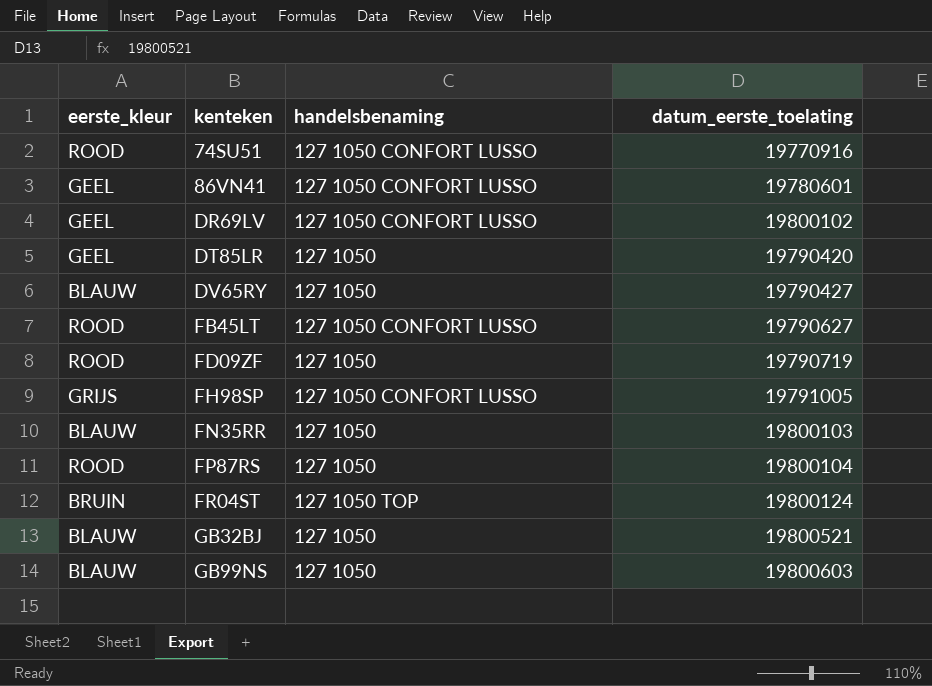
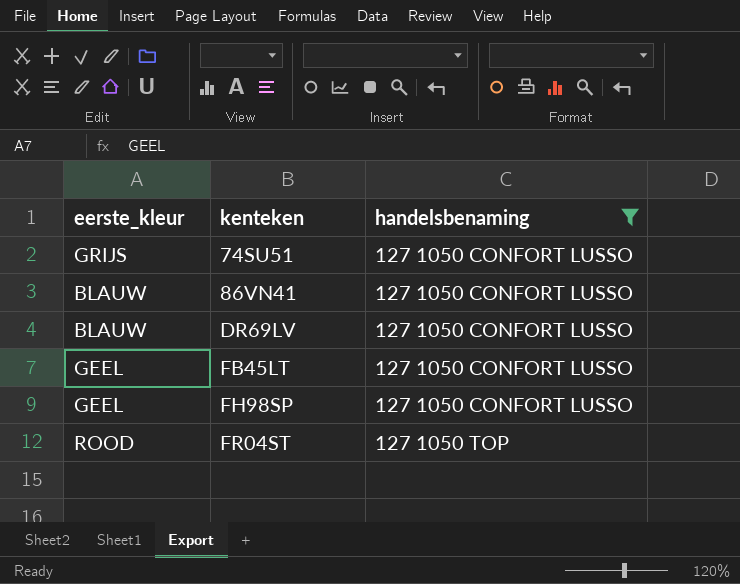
filter: none -> handelsbenaming != 127 1050
column datum_eerste_toelating | position: 4 -> none
74SU51 | eerste_kleur: ROOD -> GRIJS
86VN41 | eerste_kleur: GEEL -> BLAUW
DR69LV | eerste_kleur: GEEL -> BLAUW
FB45LT | eerste_kleur: ROOD -> GEEL
FH98SP | eerste_kleur: GRIJS -> GEEL
FR04ST | eerste_kleur: BRUIN -> ROOD

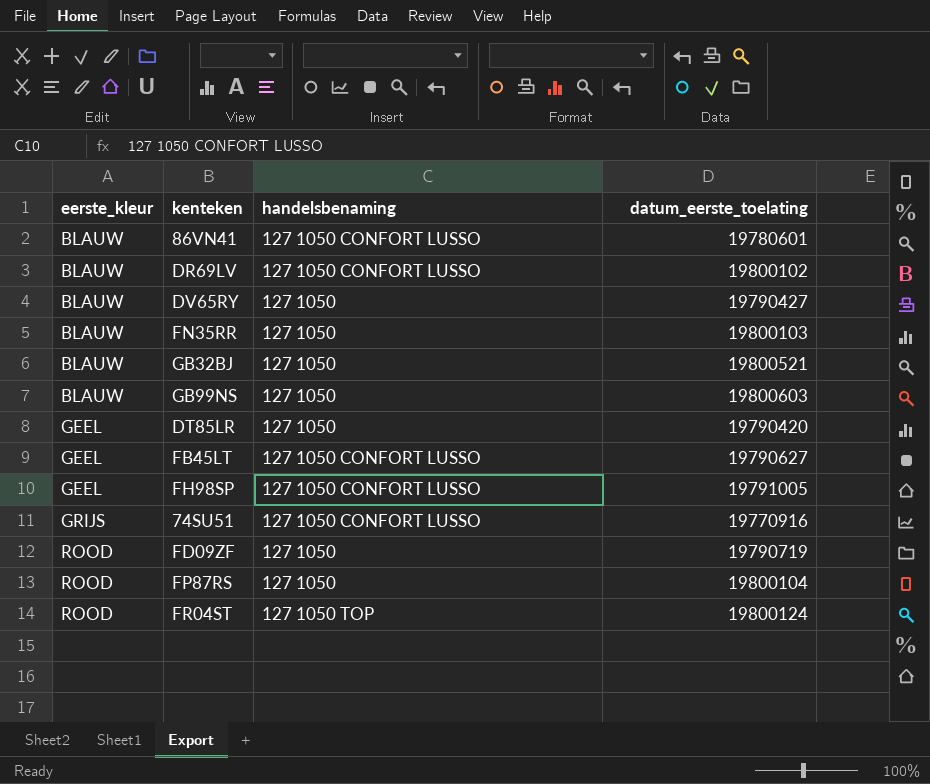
filter: handelsbenaming != 127 1050 -> none
row order: kenteken ascending -> eerste_kleur ascending
column datum_eerste_toelating | position: none -> 4

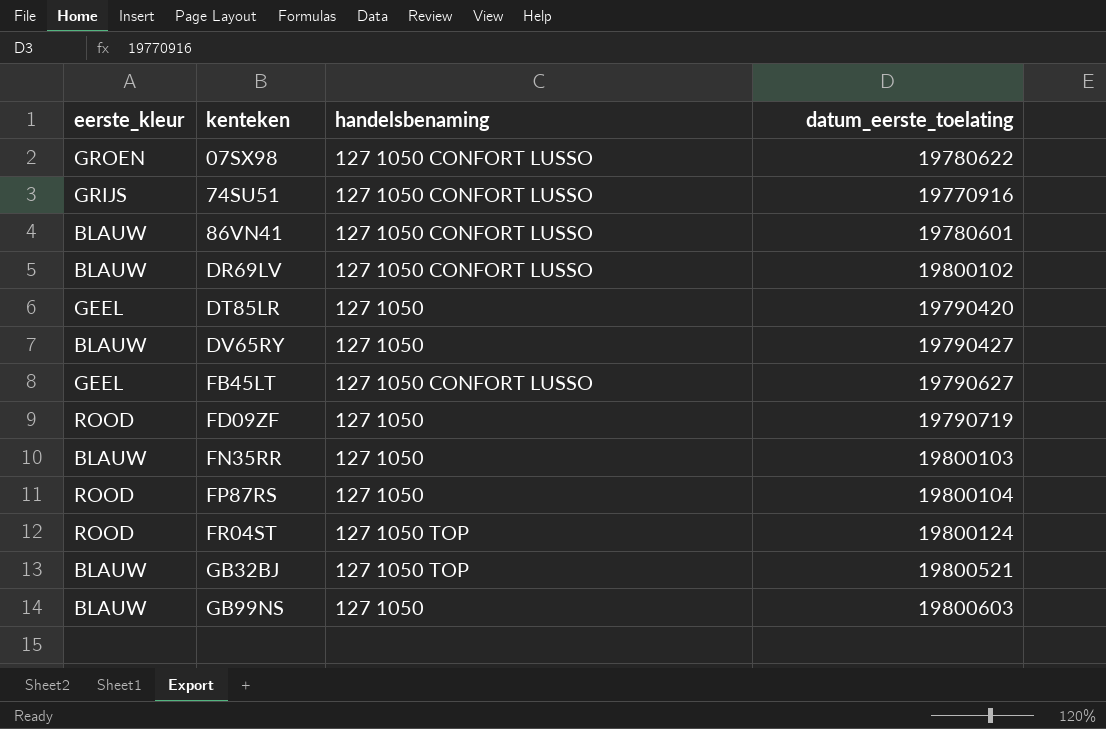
row order: eerste_kleur ascending -> kenteken ascending
row FH98SP: GEEL | 127 1050 CONFORT LUSSO | 19791005 -> none
row 07SX98: none -> GROEN | 127 1050 CONFORT LUSSO | 19780622
GB32BJ | handelsbenaming: 127 1050 -> 127 1050 TOP

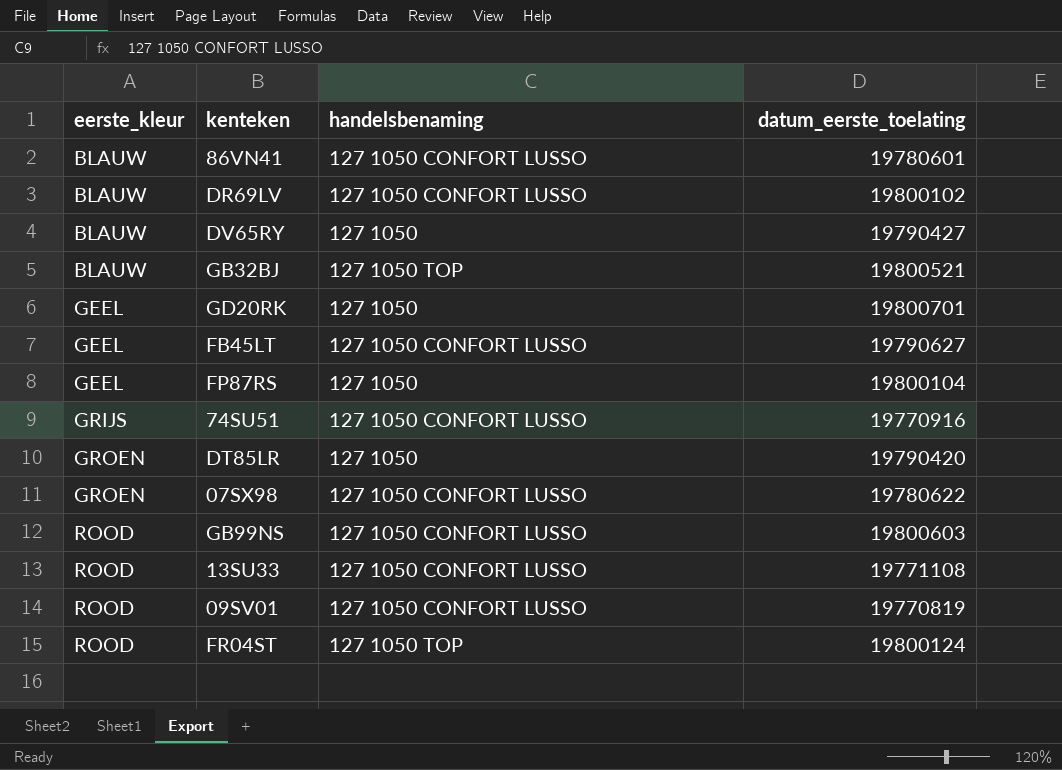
row order: kenteken ascending -> eerste_kleur ascending
row FD09ZF: ROOD | 127 1050 | 19790719 -> none
row FN35RR: BLAUW | 127 1050 | 19800103 -> none
row GD20RK: none -> GEEL | 127 1050 | 19800701
FP87RS | eerste_kleur: ROOD -> GEEL
DT85LR | eerste_kleur: GEEL -> GROEN
GB99NS | eerste_kleur: BLAUW -> ROOD
GB99NS | handelsbenaming: 127 1050 -> 127 1050 CONFORT LUSSO
row 13SU33: none -> ROOD | 127 1050 CONFORT LUSSO | 19771108
row 09SV01: none -> ROOD | 127 1050 CONFORT LUSSO | 19770819

